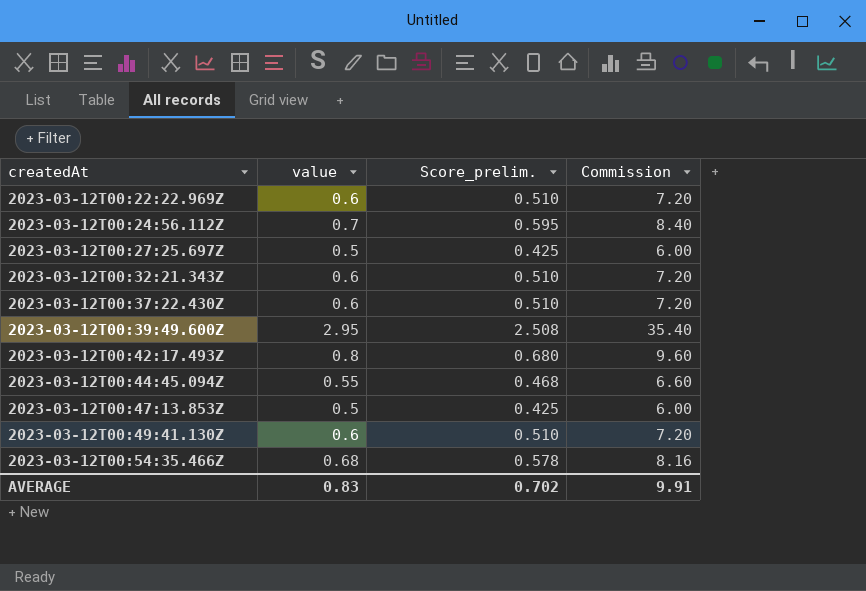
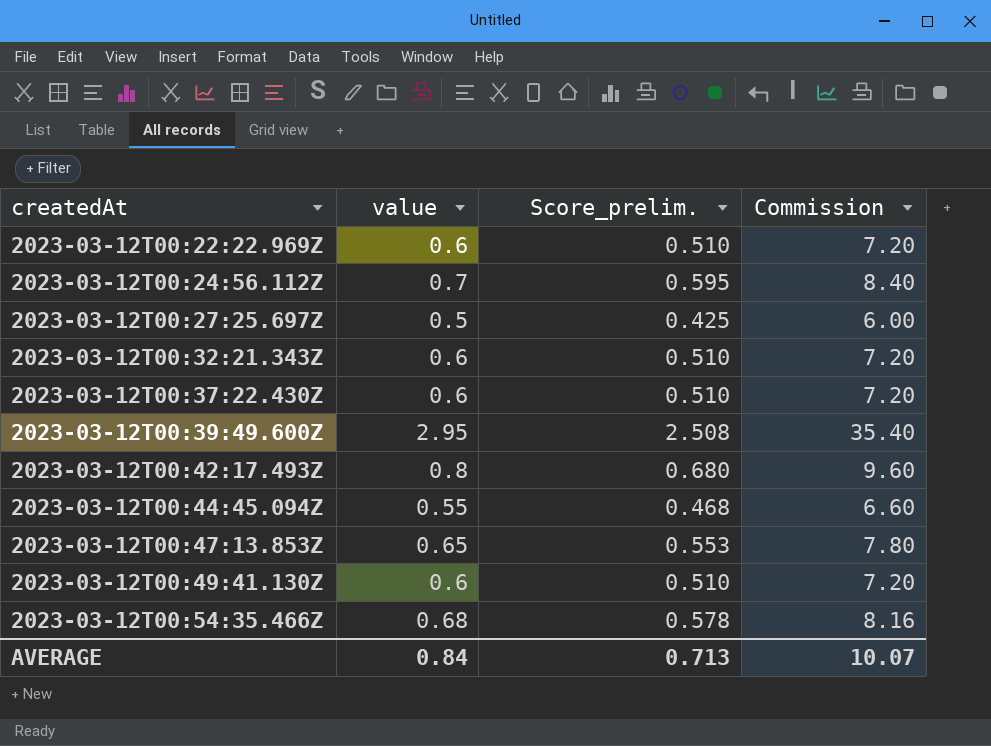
2023-03-12T00:47:13.853Z | value: 0.5 -> 0.65
2023-03-12T00:47:13.853Z | Score_prelim.: 0.425 -> 0.553
2023-03-12T00:47:13.853Z | Commission: 6.00 -> 7.80
AVERAGE | value: 0.83 -> 0.84
AVERAGE | Score_prelim.: 0.702 -> 0.713
AVERAGE | Commission: 9.91 -> 10.07

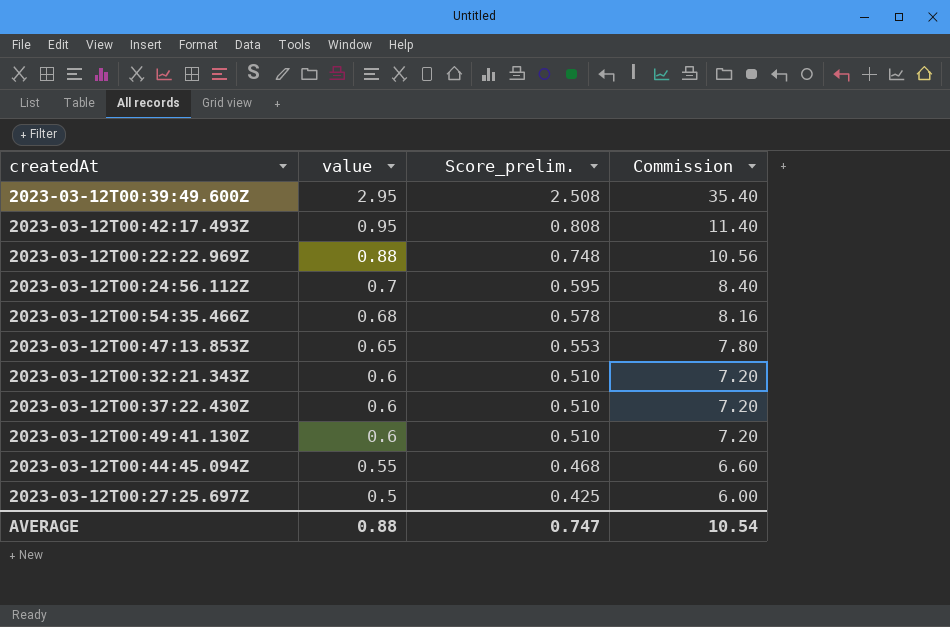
row order: createdAt ascending -> value descending
2023-03-12T00:42:17.493Z | value: 0.8 -> 0.95
2023-03-12T00:42:17.493Z | Score_prelim.: 0.680 -> 0.808
2023-03-12T00:42:17.493Z | Commission: 9.60 -> 11.40
2023-03-12T00:22:22.969Z | value: 0.6 -> 0.88
2023-03-12T00:22:22.969Z | Score_prelim.: 0.510 -> 0.748
2023-03-12T00:22:22.969Z | Commission: 7.20 -> 10.56
AVERAGE | value: 0.84 -> 0.88
AVERAGE | Score_prelim.: 0.713 -> 0.747
AVERAGE | Commission: 10.07 -> 10.54

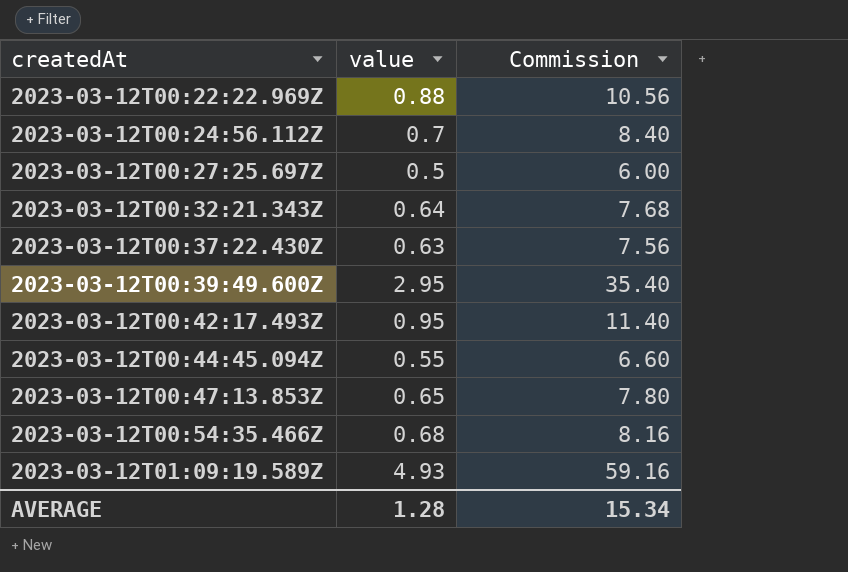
row order: value descending -> createdAt ascending
column Score_prelim. | formula: [value] * 0.85 -> none
row 2023-03-12T00:49:41.130Z: 0.6 | 0.510 | 7.20 -> none
2023-03-12T00:32:21.343Z | value: 0.6 -> 0.64
2023-03-12T00:32:21.343Z | Commission: 7.20 -> 7.68
2023-03-12T00:37:22.430Z | value: 0.6 -> 0.63
2023-03-12T00:37:22.430Z | Commission: 7.20 -> 7.56
row 2023-03-12T01:09:19.589Z: none -> 4.93 | 59.16
AVERAGE | value: 0.88 -> 1.28
AVERAGE | Commission: 10.54 -> 15.34

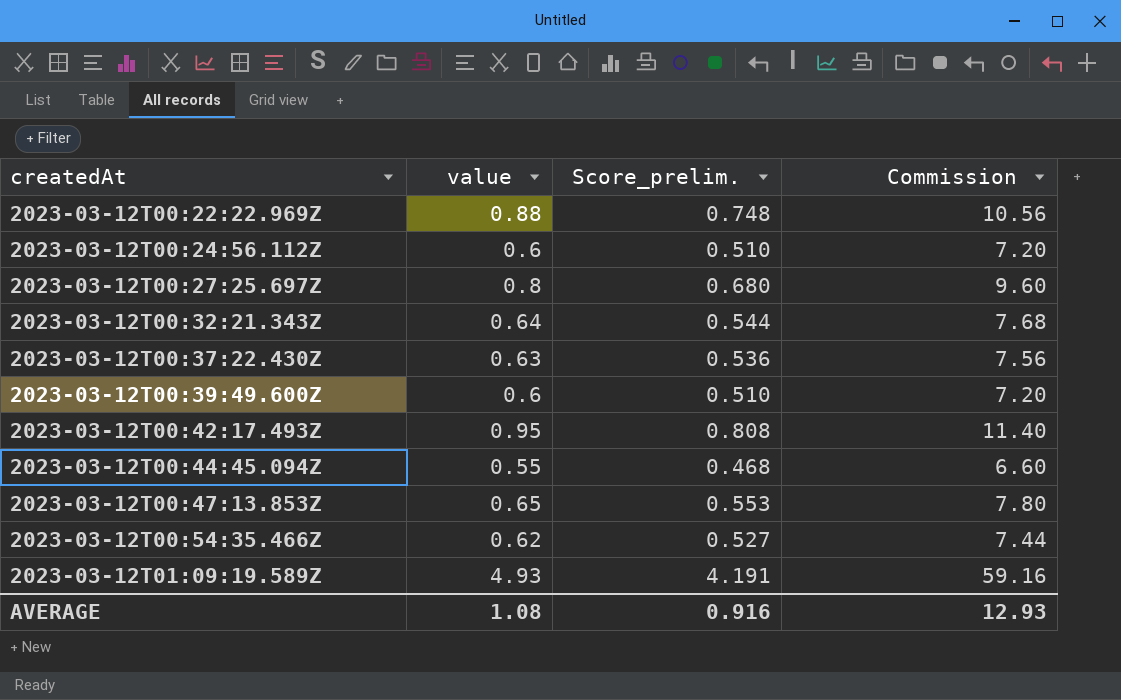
column Score_prelim. | formula: none -> [value] * 0.85
2023-03-12T00:24:56.112Z | value: 0.7 -> 0.6
2023-03-12T00:24:56.112Z | Commission: 8.40 -> 7.20
2023-03-12T00:27:25.697Z | value: 0.5 -> 0.8
2023-03-12T00:27:25.697Z | Commission: 6.00 -> 9.60
2023-03-12T00:39:49.600Z | value: 2.95 -> 0.6
2023-03-12T00:39:49.600Z | Commission: 35.40 -> 7.20
2023-03-12T00:54:35.466Z | value: 0.68 -> 0.62
2023-03-12T00:54:35.466Z | Commission: 8.16 -> 7.44
AVERAGE | value: 1.28 -> 1.08
AVERAGE | Commission: 15.34 -> 12.93

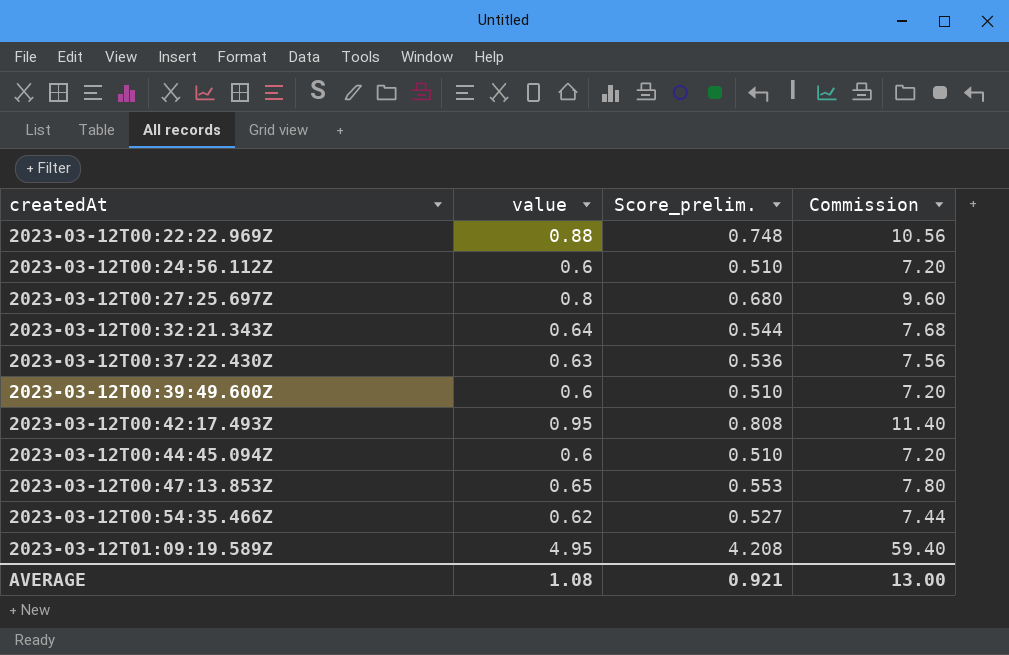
2023-03-12T00:44:45.094Z | value: 0.55 -> 0.6
2023-03-12T00:44:45.094Z | Score_prelim.: 0.468 -> 0.510
2023-03-12T00:44:45.094Z | Commission: 6.60 -> 7.20
2023-03-12T01:09:19.589Z | value: 4.93 -> 4.95
2023-03-12T01:09:19.589Z | Score_prelim.: 4.191 -> 4.208
2023-03-12T01:09:19.589Z | Commission: 59.16 -> 59.40
AVERAGE | Score_prelim.: 0.916 -> 0.921
AVERAGE | Commission: 12.93 -> 13.00

